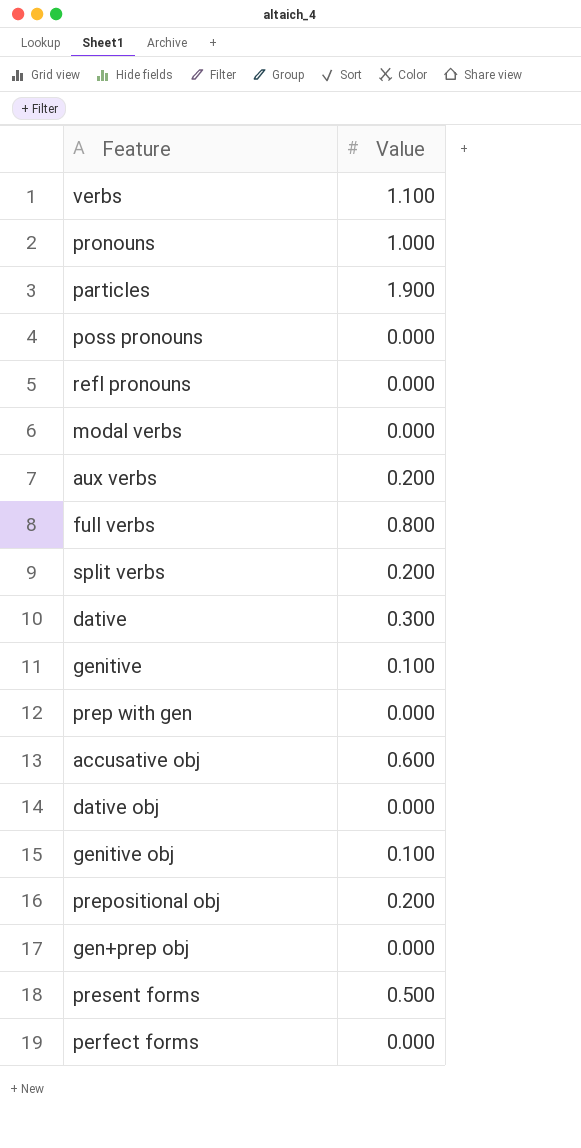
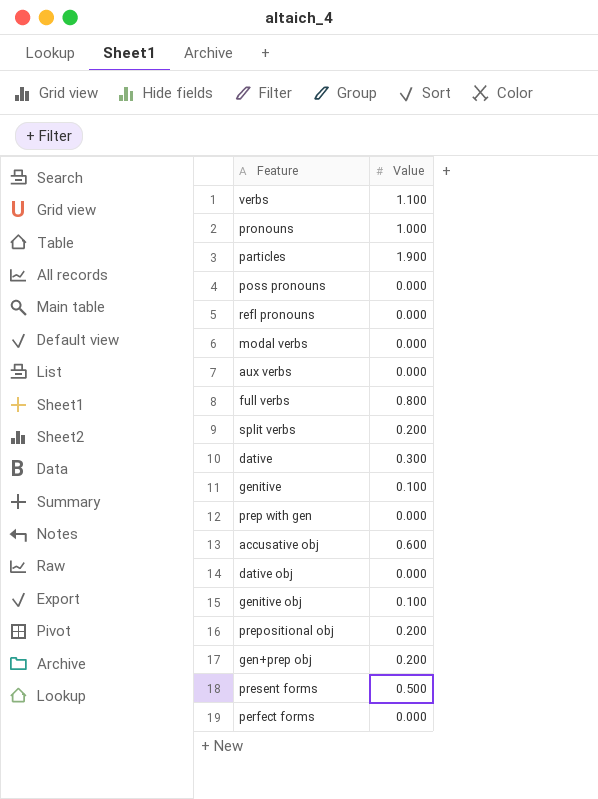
aux verbs | Value: 0.200 -> 0.000
gen+prep obj | Value: 0.000 -> 0.200

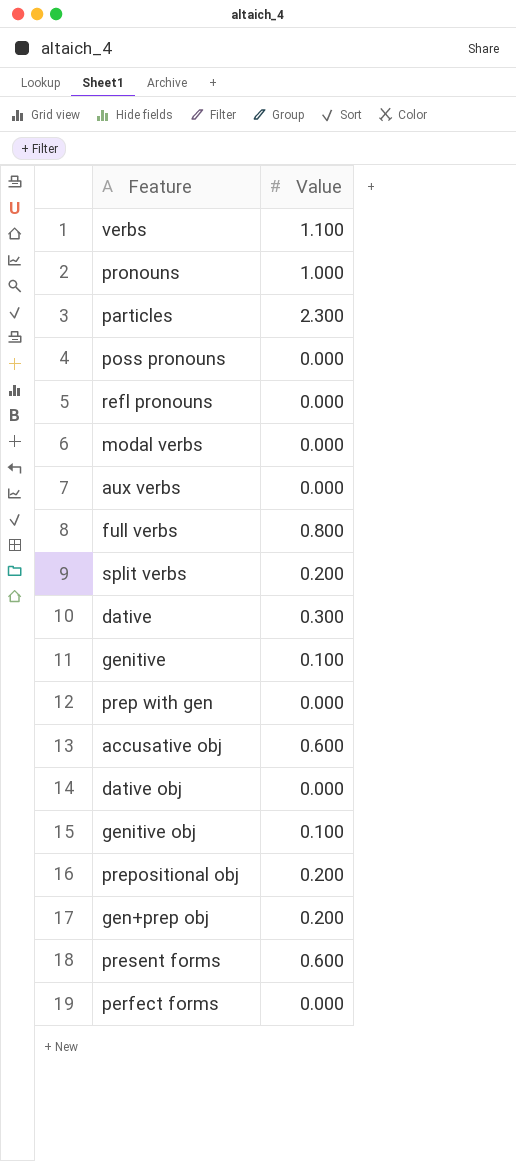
particles | Value: 1.900 -> 2.300
present forms | Value: 0.500 -> 0.600

